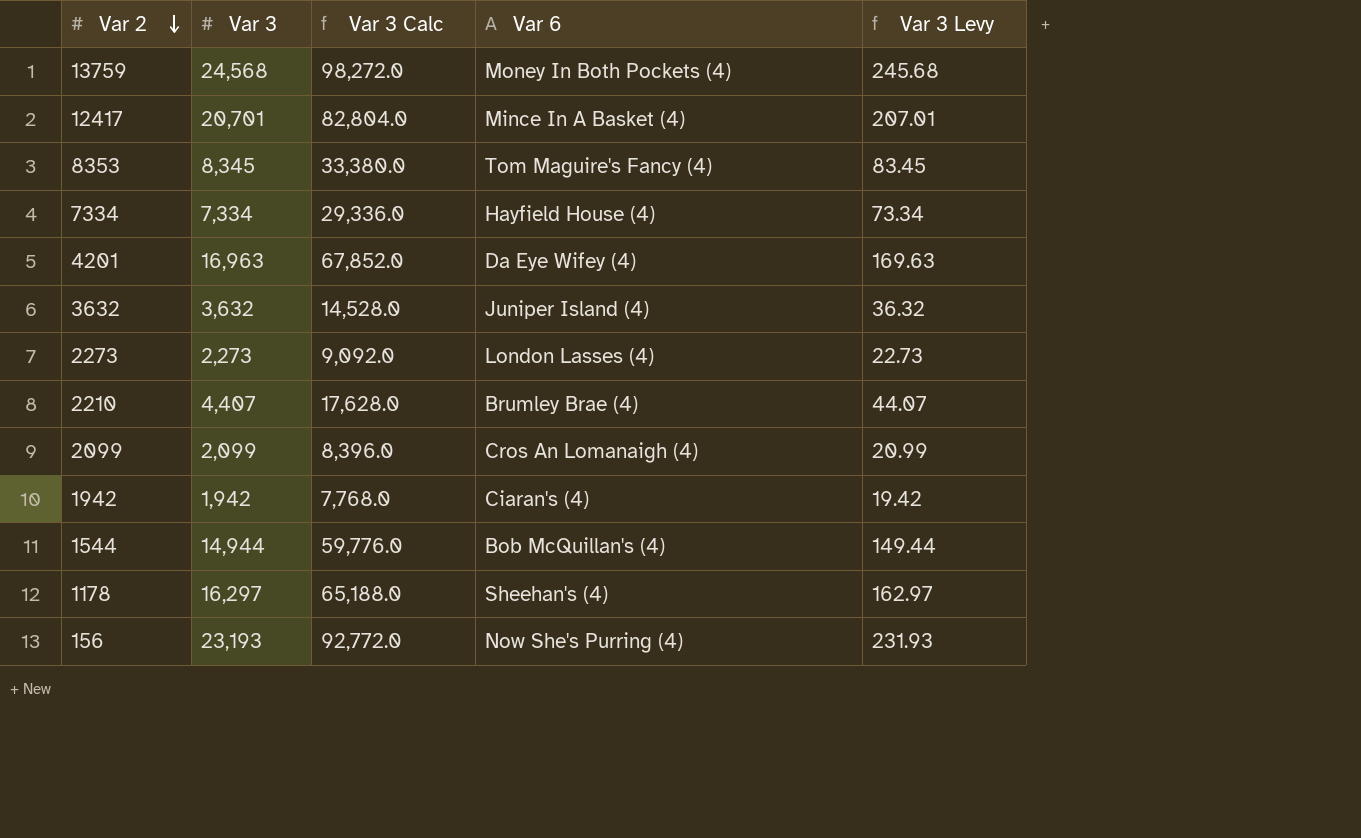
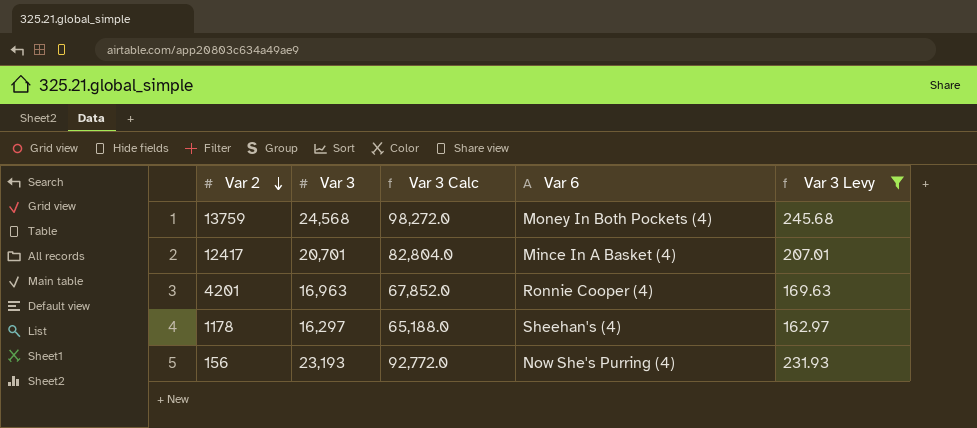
filter: none -> Var 3 Levy >= 162.97
4201 | Var 6: Da Eye Wifey (4) -> Ronnie Cooper (4)

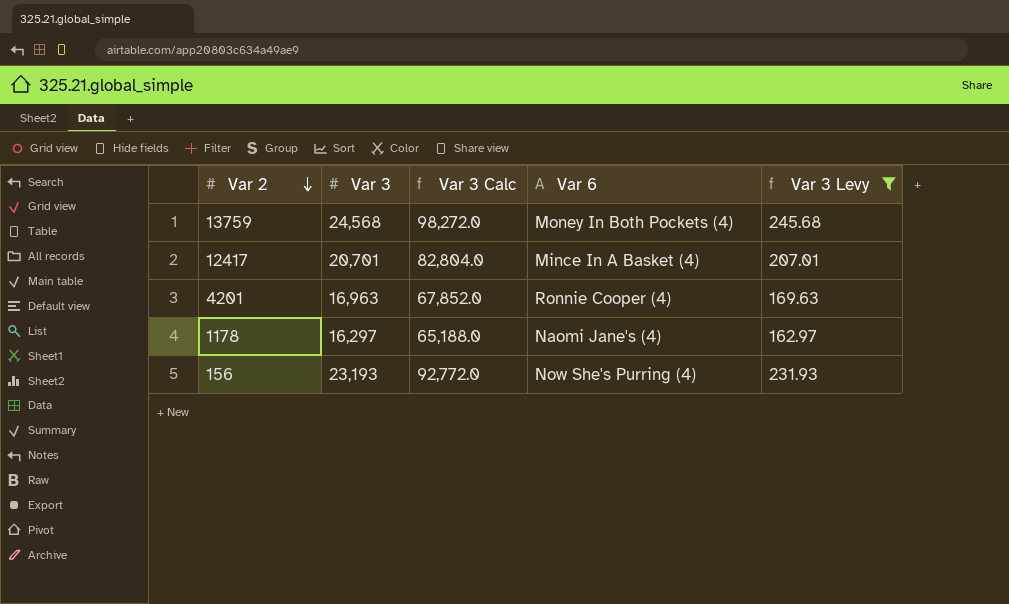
1178 | Var 6: Sheehan's (4) -> Naomi Jane's (4)

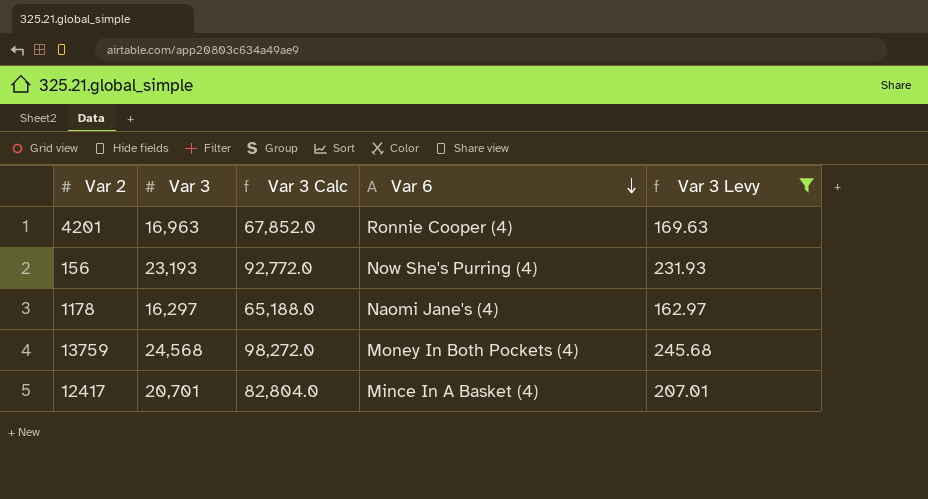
row order: Var 2 descending -> Var 6 descending

